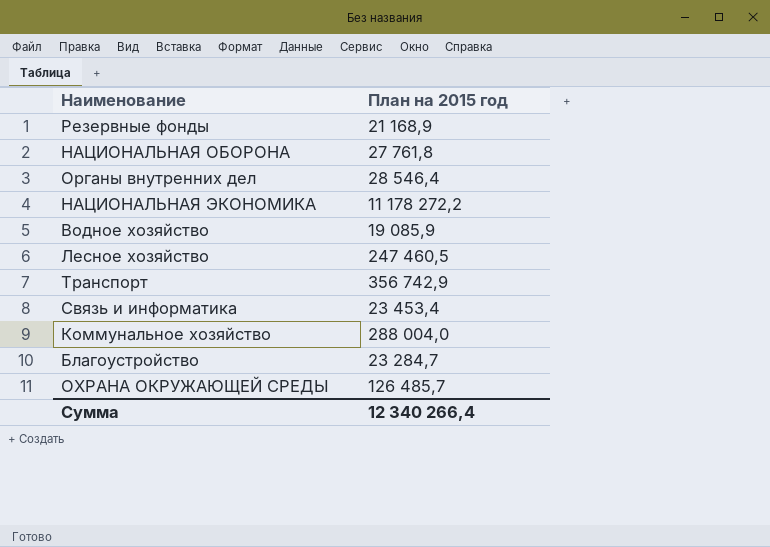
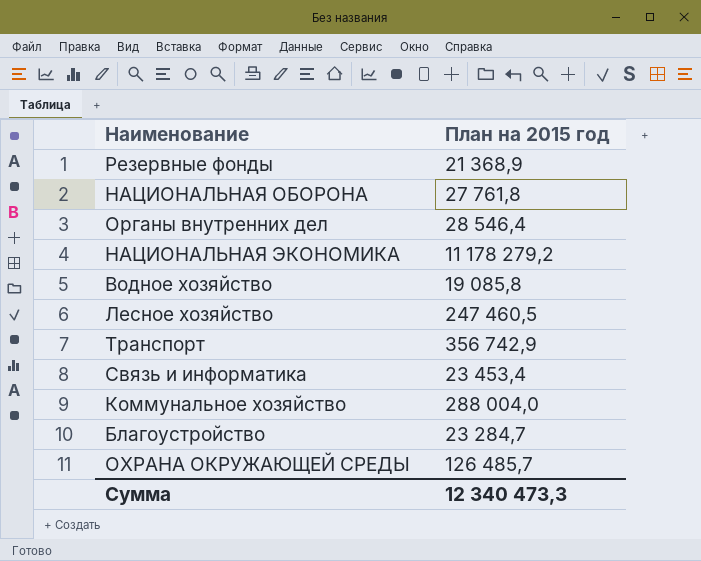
Резервные фонды | План на 2015 год: 21 168,9 -> 21 368,9
НАЦИОНАЛЬНАЯ ЭКОНОМИКА | План на 2015 год: 11 178 272,2 -> 11 178 279,2
Водное хозяйство | План на 2015 год: 19 085,9 -> 19 085,8
Сумма | План на 2015 год: 12 340 266,4 -> 12 340 473,3

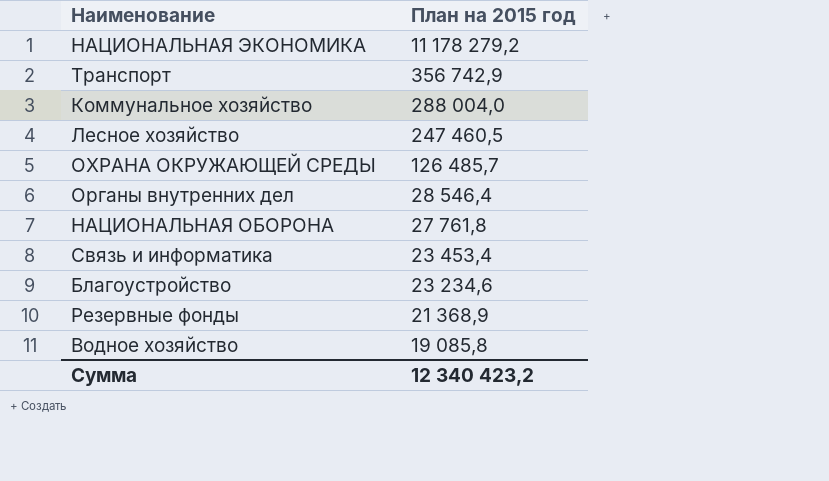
row order: none -> План на 2015 год descending
Благоустройство | План на 2015 год: 23 284,7 -> 23 234,6
Сумма | План на 2015 год: 12 340 473,3 -> 12 340 423,2

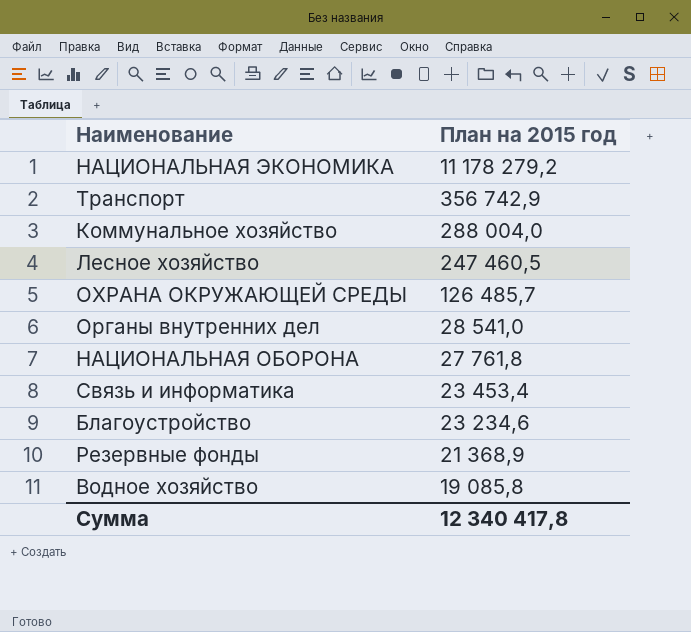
Органы внутренних дел | План на 2015 год: 28 546,4 -> 28 541,0
Сумма | План на 2015 год: 12 340 423,2 -> 12 340 417,8

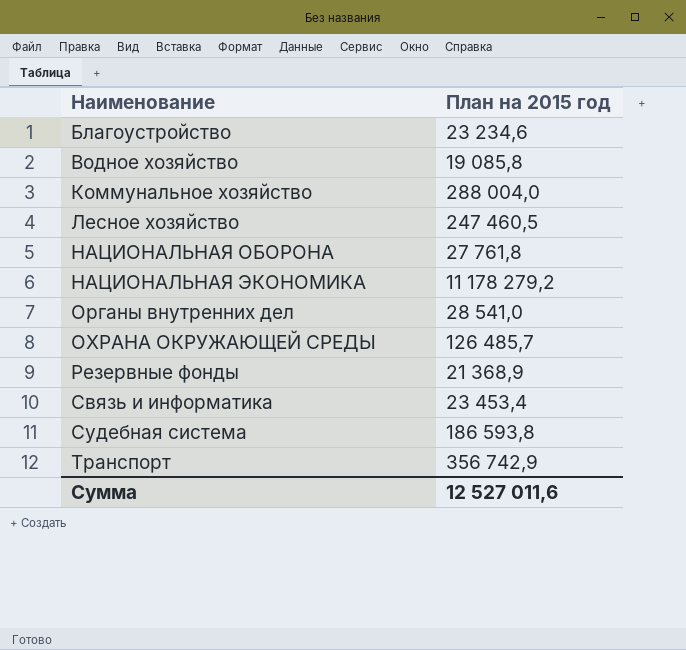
row order: План на 2015 год descending -> Наименование ascending
row Судебная система: none -> 186 593,8
Сумма | План на 2015 год: 12 340 417,8 -> 12 527 011,6

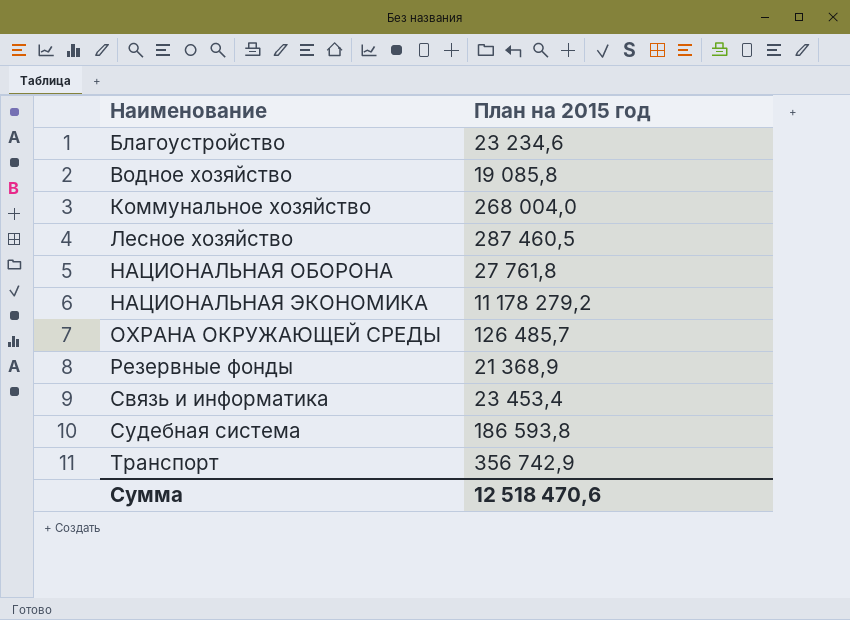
row Органы внутренних дел: 28 541,0 -> none
Коммунальное хозяйство | План на 2015 год: 288 004,0 -> 268 004,0
Лесное хозяйство | План на 2015 год: 247 460,5 -> 287 460,5
Сумма | План на 2015 год: 12 527 011,6 -> 12 518 470,6

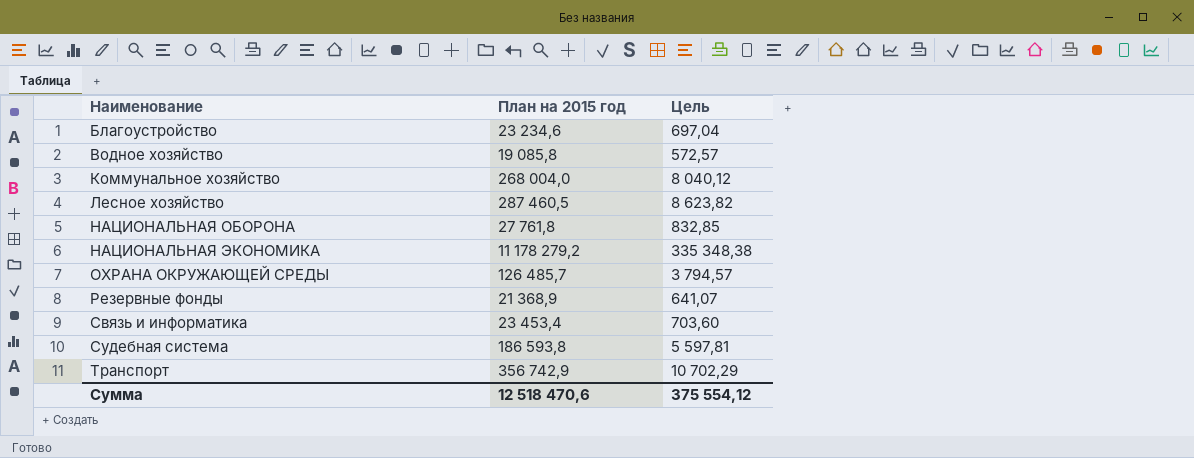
column Цель | formula: none -> [План на 2015 год] * 0,03

